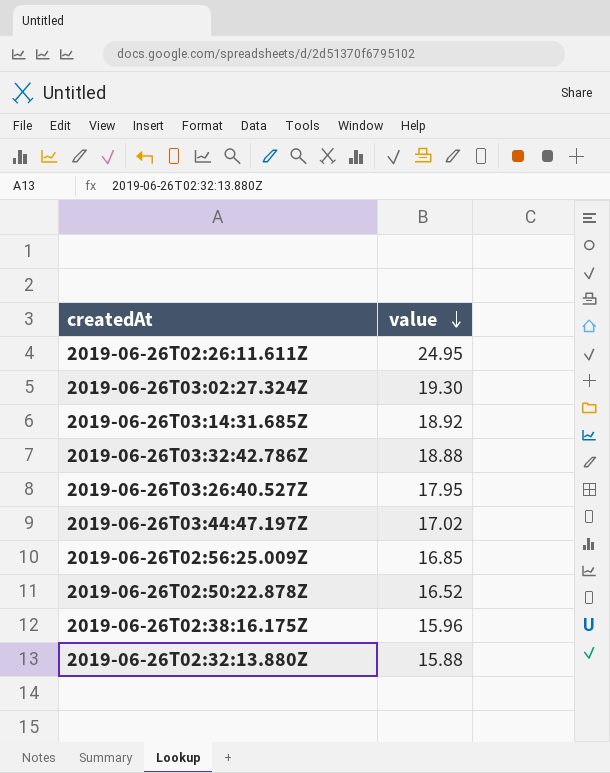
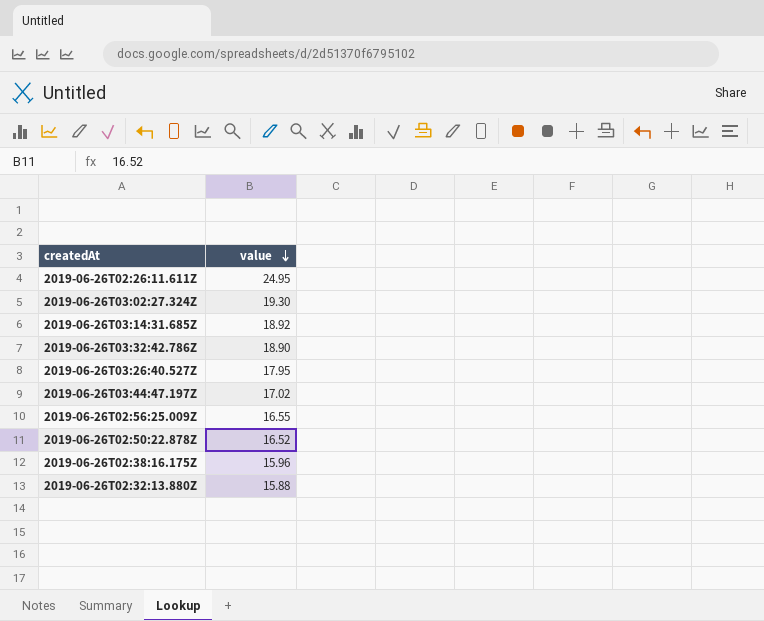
2019-06-26T03:32:42.786Z | value: 18.88 -> 18.90
2019-06-26T02:56:25.009Z | value: 16.85 -> 16.55

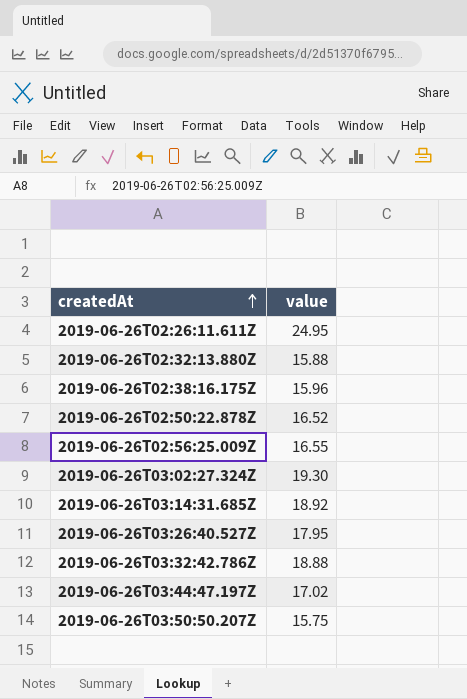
row order: value descending -> createdAt ascending
2019-06-26T03:32:42.786Z | value: 18.90 -> 18.88
row 2019-06-26T03:50:50.207Z: none -> 15.75

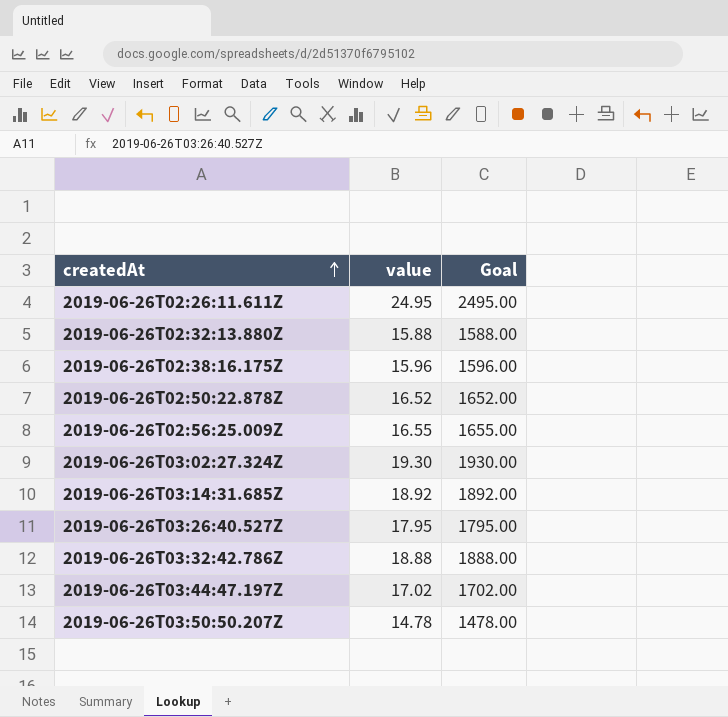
column Goal | formula: none -> [value] * 100
2019-06-26T03:50:50.207Z | value: 15.75 -> 14.78

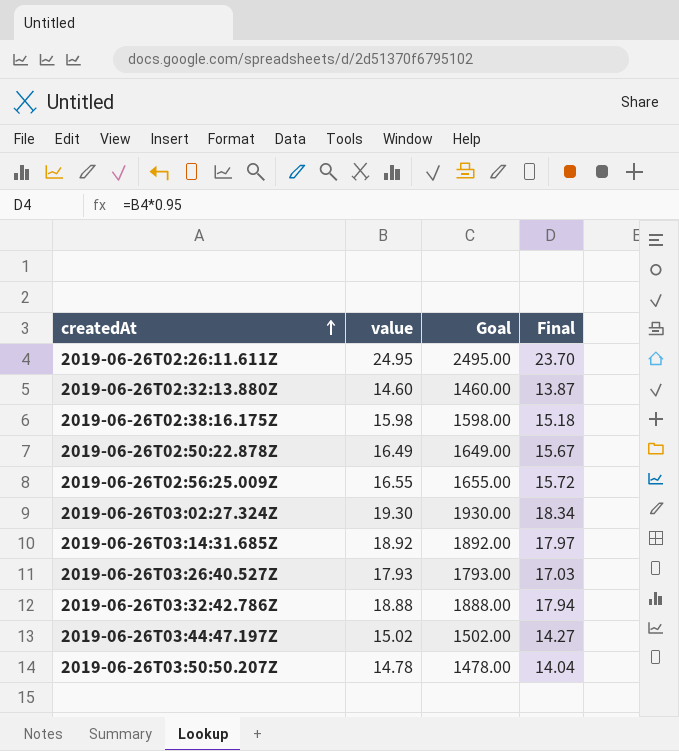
column Final | formula: none -> [value] * 0.95
2019-06-26T02:32:13.880Z | value: 15.88 -> 14.60
2019-06-26T02:32:13.880Z | Goal: 1588.00 -> 1460.00
2019-06-26T02:38:16.175Z | value: 15.96 -> 15.98
2019-06-26T02:38:16.175Z | Goal: 1596.00 -> 1598.00
2019-06-26T02:50:22.878Z | value: 16.52 -> 16.49
2019-06-26T02:50:22.878Z | Goal: 1652.00 -> 1649.00
2019-06-26T03:26:40.527Z | value: 17.95 -> 17.93
2019-06-26T03:26:40.527Z | Goal: 1795.00 -> 1793.00
2019-06-26T03:44:47.197Z | value: 17.02 -> 15.02
2019-06-26T03:44:47.197Z | Goal: 1702.00 -> 1502.00

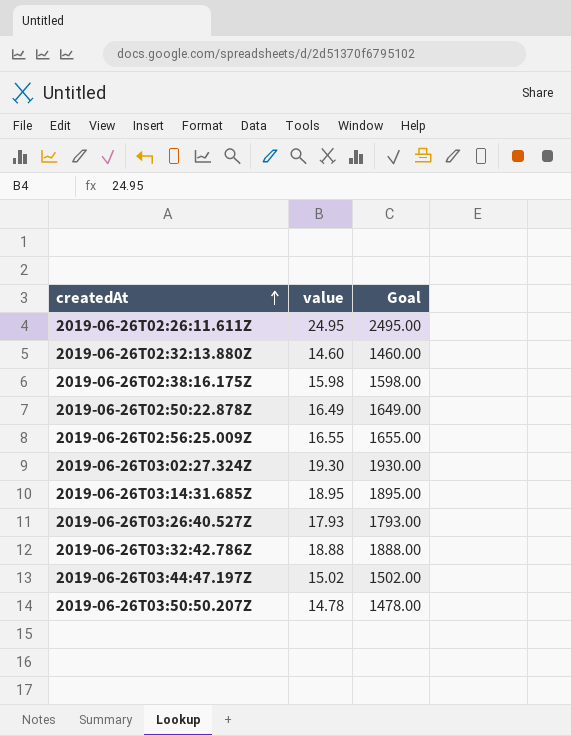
column Final | formula: [value] * 0.95 -> none
2019-06-26T03:14:31.685Z | value: 18.92 -> 18.95
2019-06-26T03:14:31.685Z | Goal: 1892.00 -> 1895.00

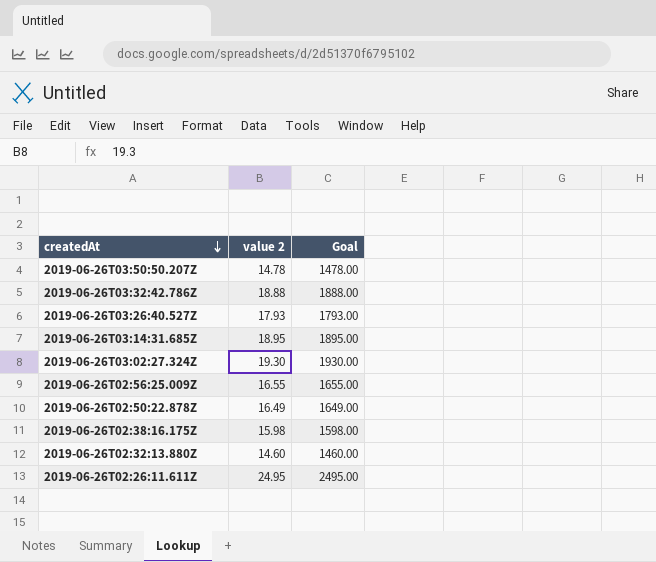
row order: createdAt ascending -> createdAt descending
column name: value -> value 2
row 2019-06-26T03:44:47.197Z: 15.02 | 1502.00 -> none

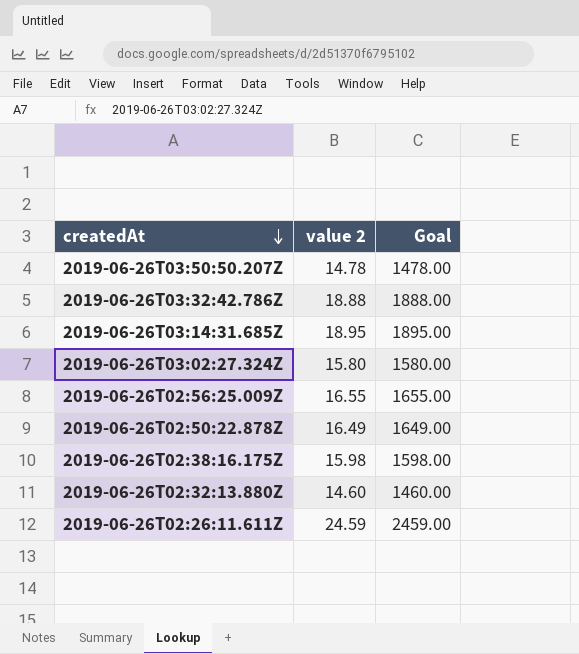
row 2019-06-26T03:26:40.527Z: 17.93 | 1793.00 -> none
2019-06-26T03:02:27.324Z | value 2: 19.30 -> 15.80
2019-06-26T03:02:27.324Z | Goal: 1930.00 -> 1580.00
2019-06-26T02:26:11.611Z | value 2: 24.95 -> 24.59
2019-06-26T02:26:11.611Z | Goal: 2495.00 -> 2459.00

